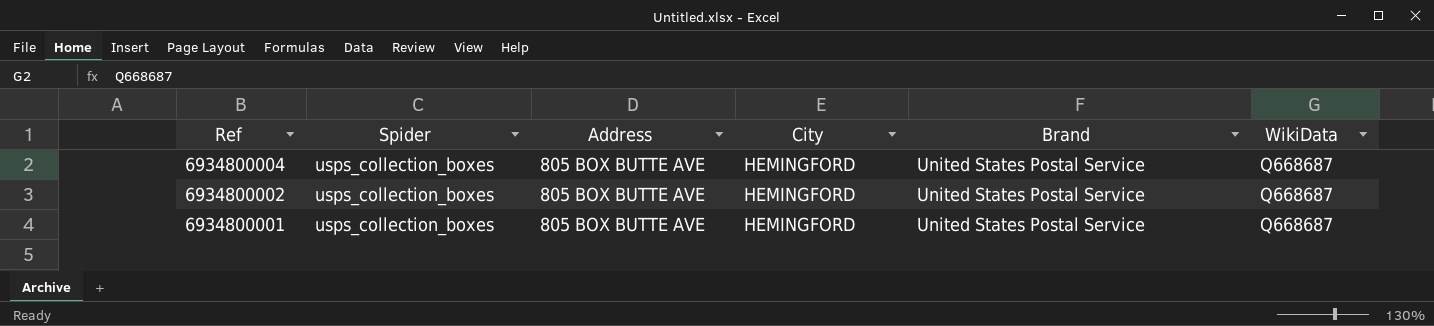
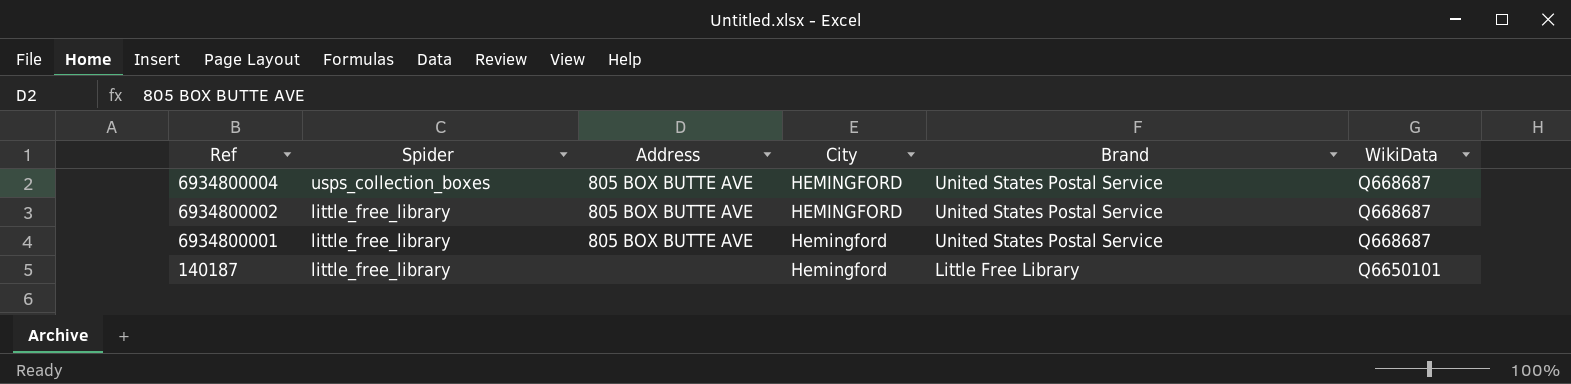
6934800002 | Spider: usps_collection_boxes -> little_free_library
6934800001 | Spider: usps_collection_boxes -> little_free_library
6934800001 | City: HEMINGFORD -> Hemingford
row 140187: none -> little_free_library | none | Hemingford | Little Free Library | Q6650101

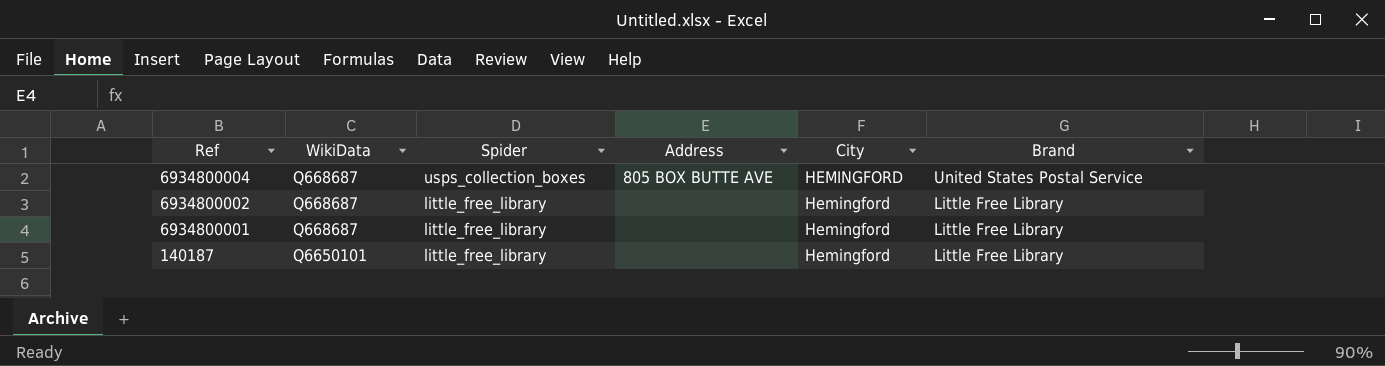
column WikiData | position: 6 -> 2
6934800002 | Address: 805 BOX BUTTE AVE -> none
6934800002 | City: HEMINGFORD -> Hemingford
6934800002 | Brand: United States Postal Service -> Little Free Library
6934800001 | Address: 805 BOX BUTTE AVE -> none
6934800001 | Brand: United States Postal Service -> Little Free Library

